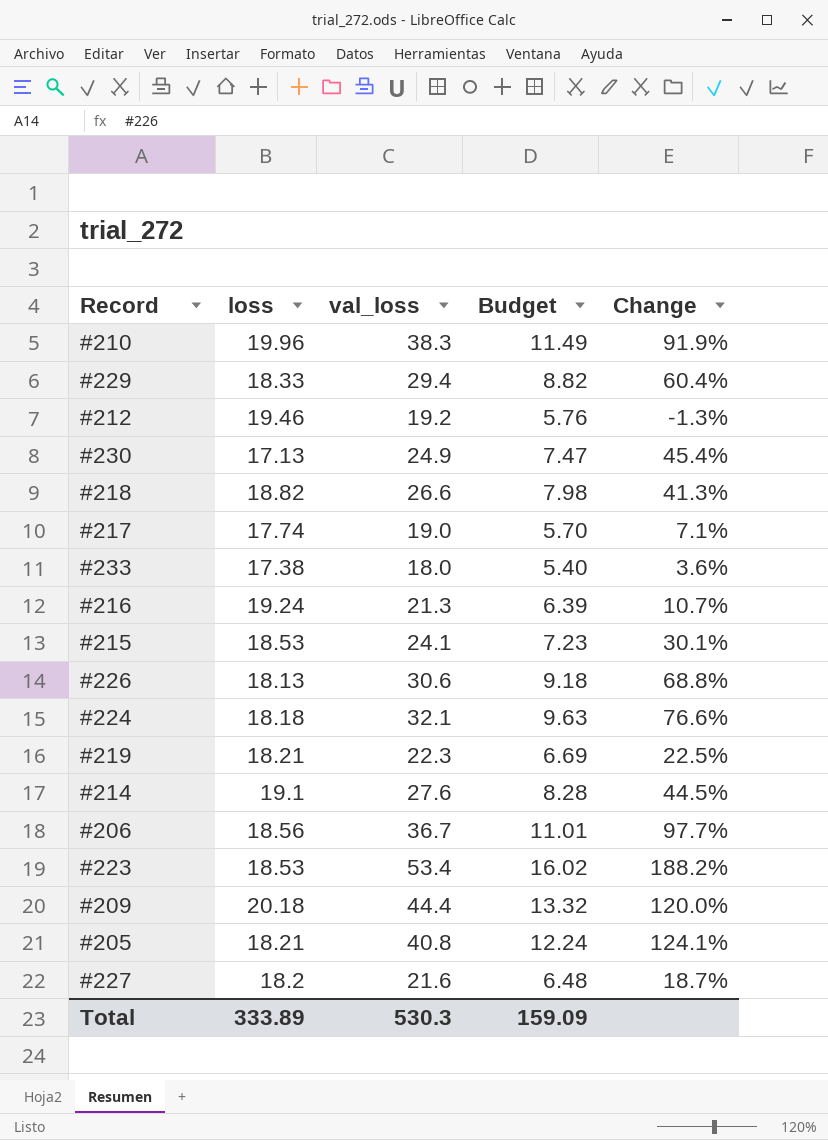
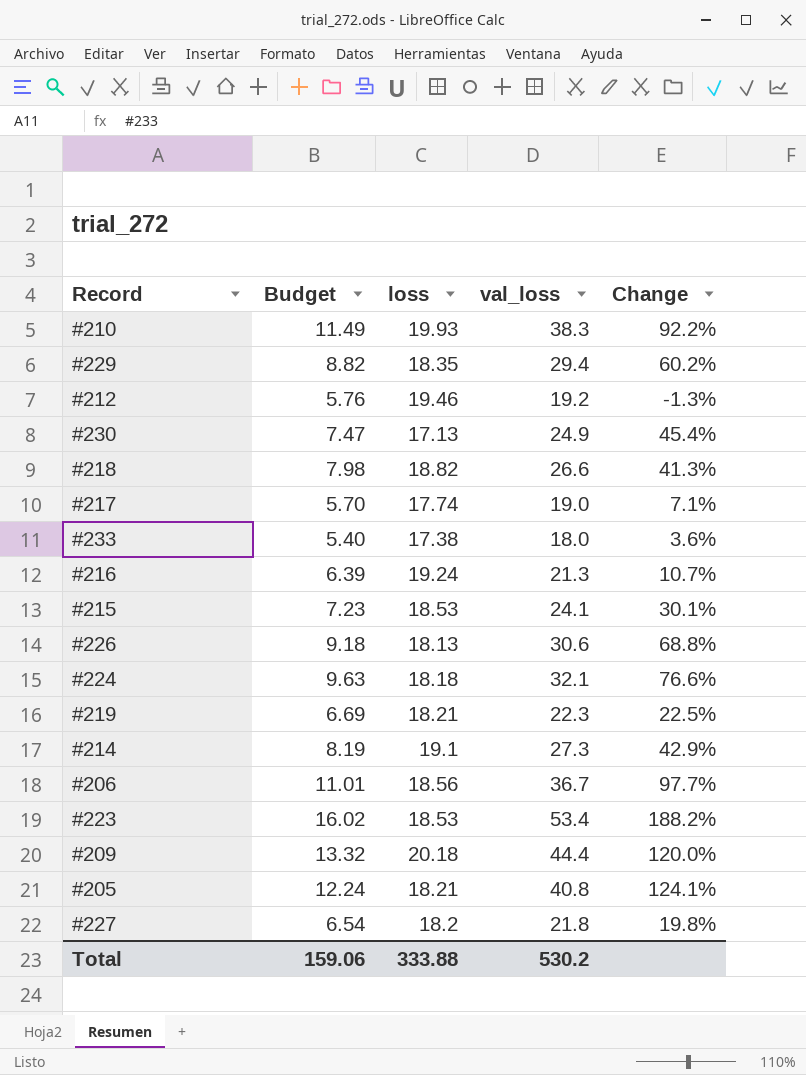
column Budget | position: 4 -> 2
#210 | loss: 19.96 -> 19.93
#210 | Change: 91.9% -> 92.2%
#229 | loss: 18.33 -> 18.35
#229 | Change: 60.4% -> 60.2%
#214 | Budget: 8.28 -> 8.19
#214 | val_loss: 27.6 -> 27.3
#214 | Change: 44.5% -> 42.9%
#227 | Budget: 6.48 -> 6.54
#227 | val_loss: 21.6 -> 21.8
#227 | Change: 18.7% -> 19.8%
Total | Budget: 159.09 -> 159.06
Total | loss: 333.89 -> 333.88
Total | val_loss: 530.3 -> 530.2

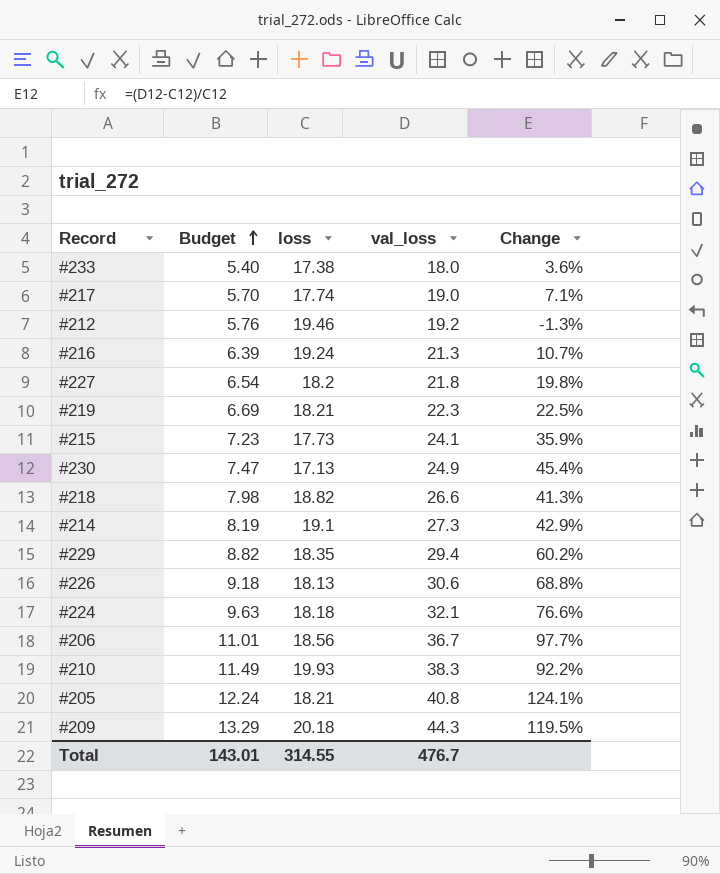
row order: none -> Budget ascending
row #223: 16.02 | 18.53 | 53.4 | 188.2% -> none
#215 | loss: 18.53 -> 17.73
#215 | Change: 30.1% -> 35.9%
#209 | Budget: 13.32 -> 13.29
#209 | val_loss: 44.4 -> 44.3
#209 | Change: 120.0% -> 119.5%
Total | Budget: 159.06 -> 143.01
Total | loss: 333.88 -> 314.55
Total | val_loss: 530.2 -> 476.7

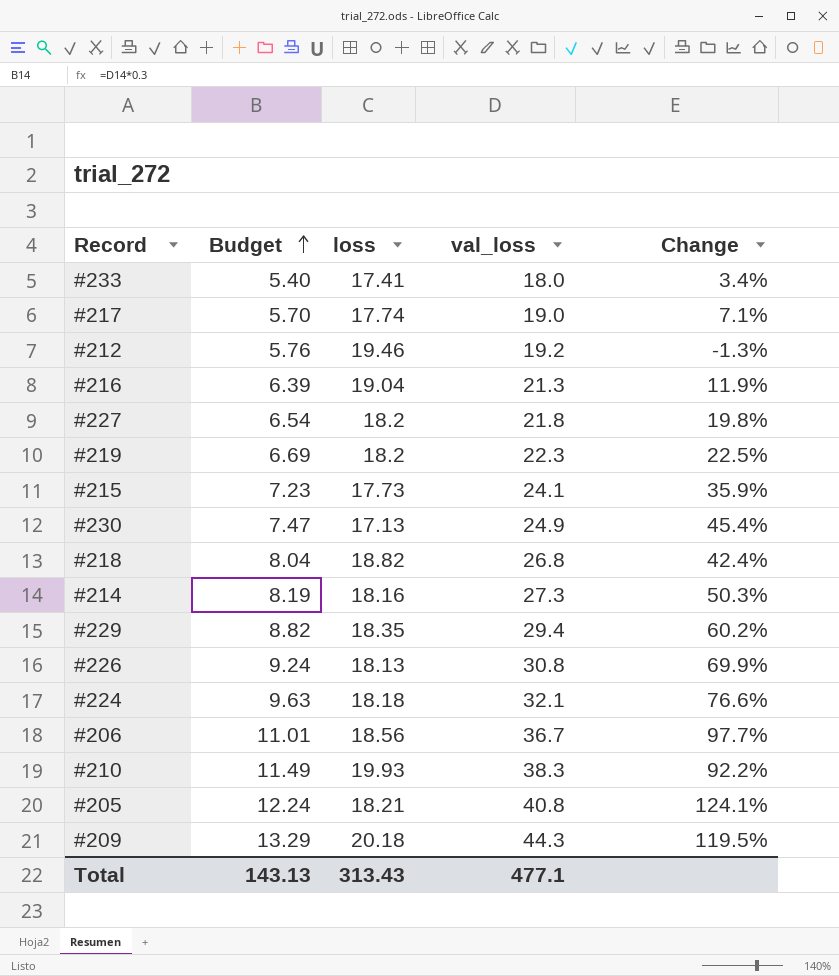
#233 | loss: 17.38 -> 17.41
#233 | Change: 3.6% -> 3.4%
#216 | loss: 19.24 -> 19.04
#216 | Change: 10.7% -> 11.9%
#219 | loss: 18.21 -> 18.2
#218 | Budget: 7.98 -> 8.04
#218 | val_loss: 26.6 -> 26.8
#218 | Change: 41.3% -> 42.4%
#214 | loss: 19.1 -> 18.16
#214 | Change: 42.9% -> 50.3%
#226 | Budget: 9.18 -> 9.24
#226 | val_loss: 30.6 -> 30.8
#226 | Change: 68.8% -> 69.9%
Total | Budget: 143.01 -> 143.13
Total | loss: 314.55 -> 313.43
Total | val_loss: 476.7 -> 477.1

